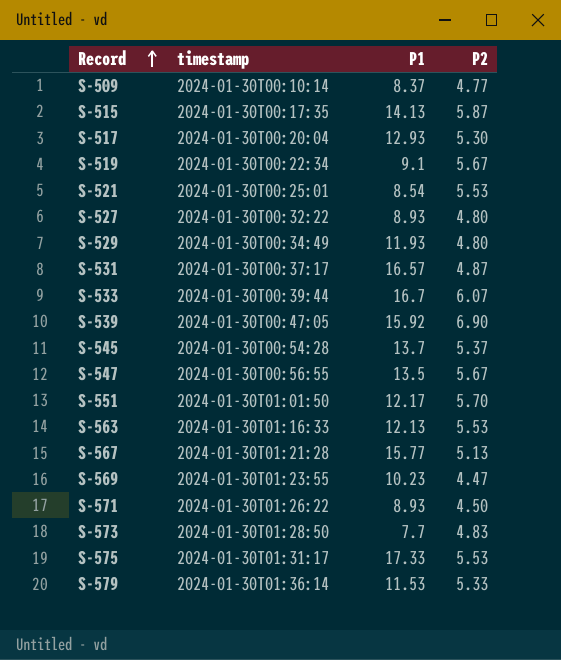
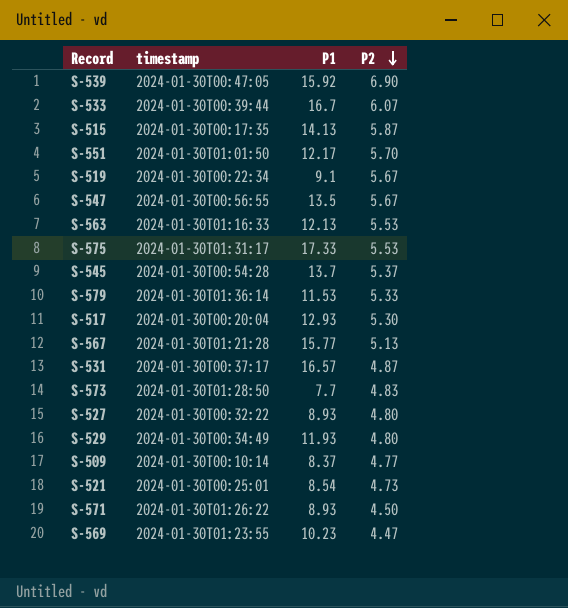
row order: Record ascending -> P2 descending
S-521 | P2: 5.53 -> 4.73

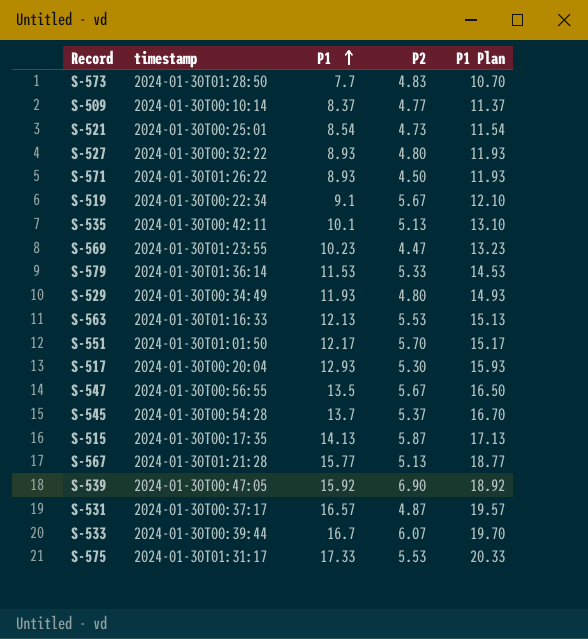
row order: P2 descending -> P1 ascending
column P1 Plan | formula: none -> [P1] + 3
row S-535: none -> 2024-01-30T00:42:11 | 10.1 | 5.13 | 13.10

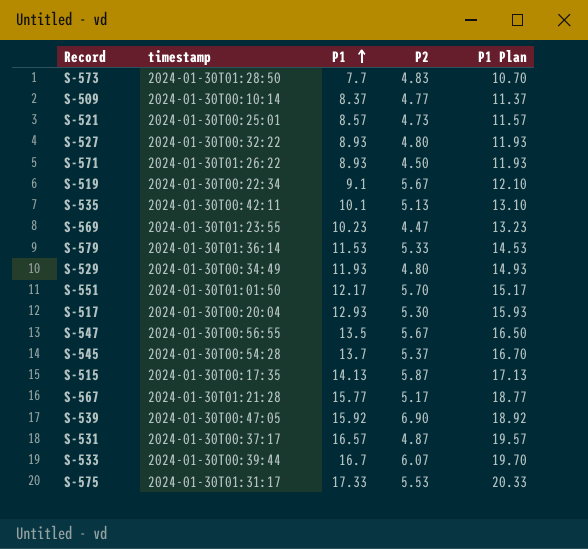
row S-563: 2024-01-30T01:16:33 | 12.13 | 5.53 | 15.13 -> none
S-521 | P1: 8.54 -> 8.57
S-521 | P1 Plan: 11.54 -> 11.57
S-567 | P2: 5.13 -> 5.17

